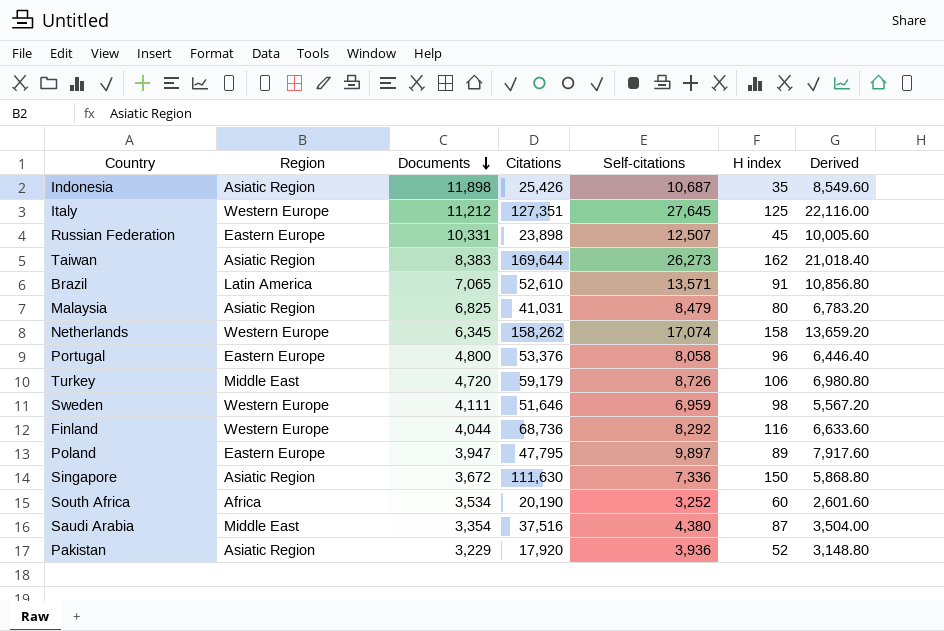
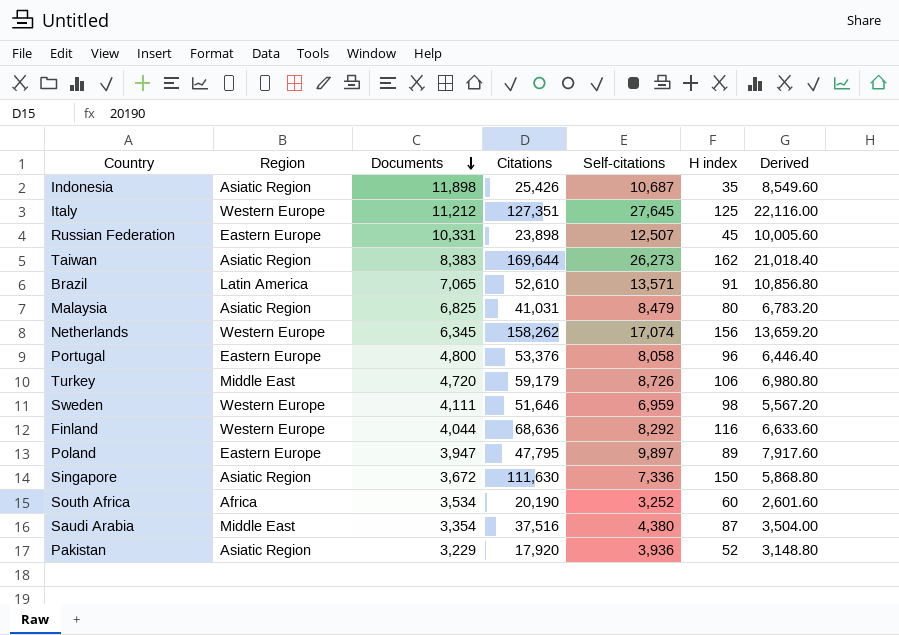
Netherlands | H index: 158 -> 156
Finland | Citations: 68,736 -> 68,636

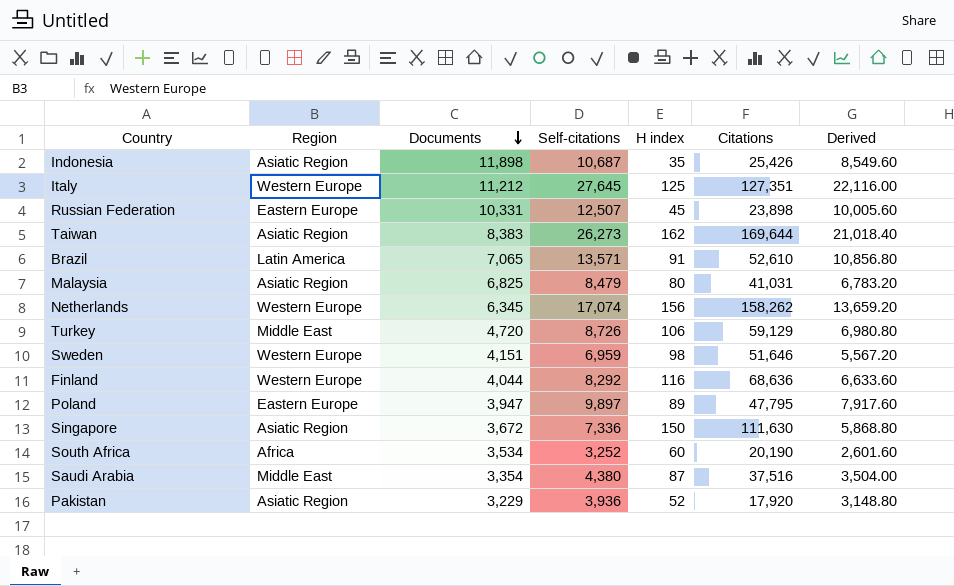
column Citations | position: 4 -> 6
row Portugal: Eastern Europe | 4,800 | 53,376 | 8,058 | 96 | 6,446.40 -> none
Turkey | Citations: 59,179 -> 59,129
Sweden | Documents: 4,111 -> 4,151

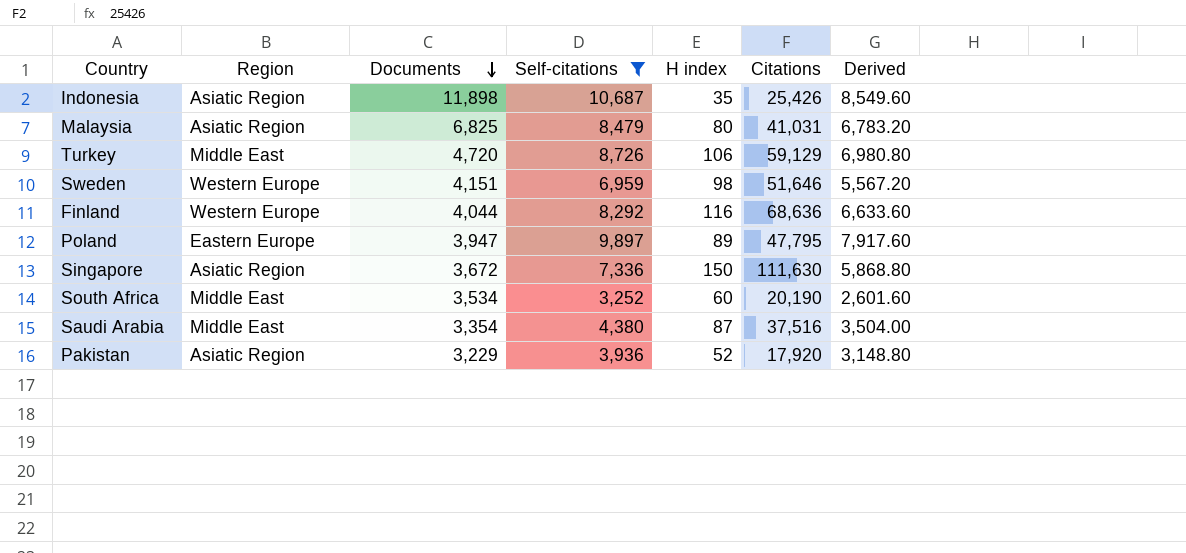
filter: none -> Self-citations <= 10,687
South Africa | Region: Africa -> Middle East

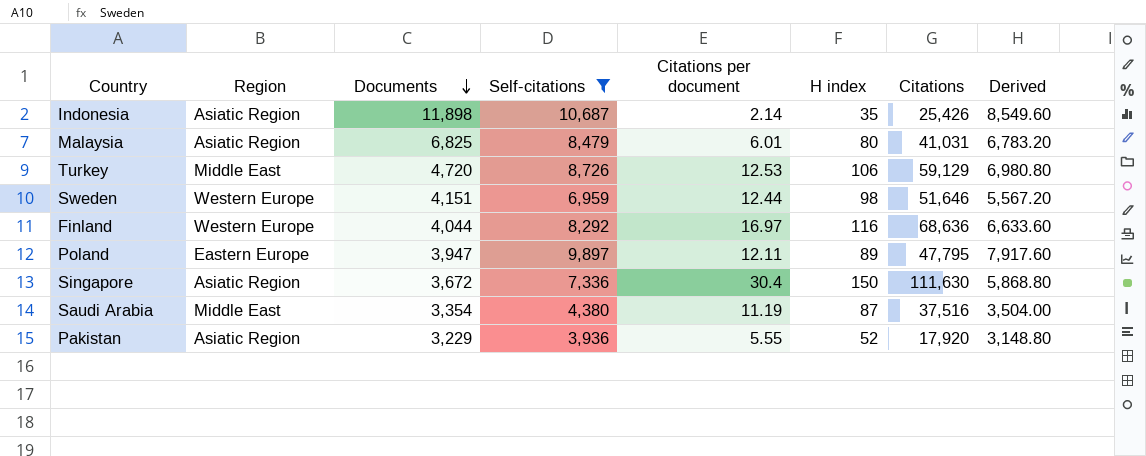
column Citations per document | formula: none -> [Citations] / [Documents]
row South Africa: Middle East | 3,534 | 3,252 | 60 | 20,190 | 2,601.60 -> none

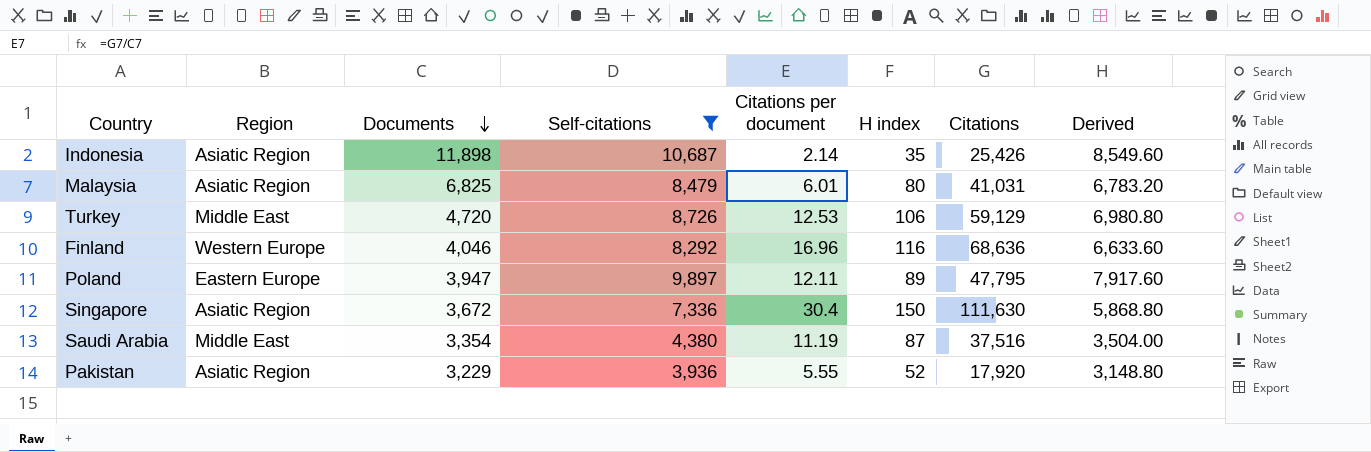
row Sweden: Western Europe | 4,151 | 6,959 | 12.44 | 98 | 51,646 | 5,567.20 -> none
Finland | Documents: 4,044 -> 4,046
Finland | Citations per document: 16.97 -> 16.96

